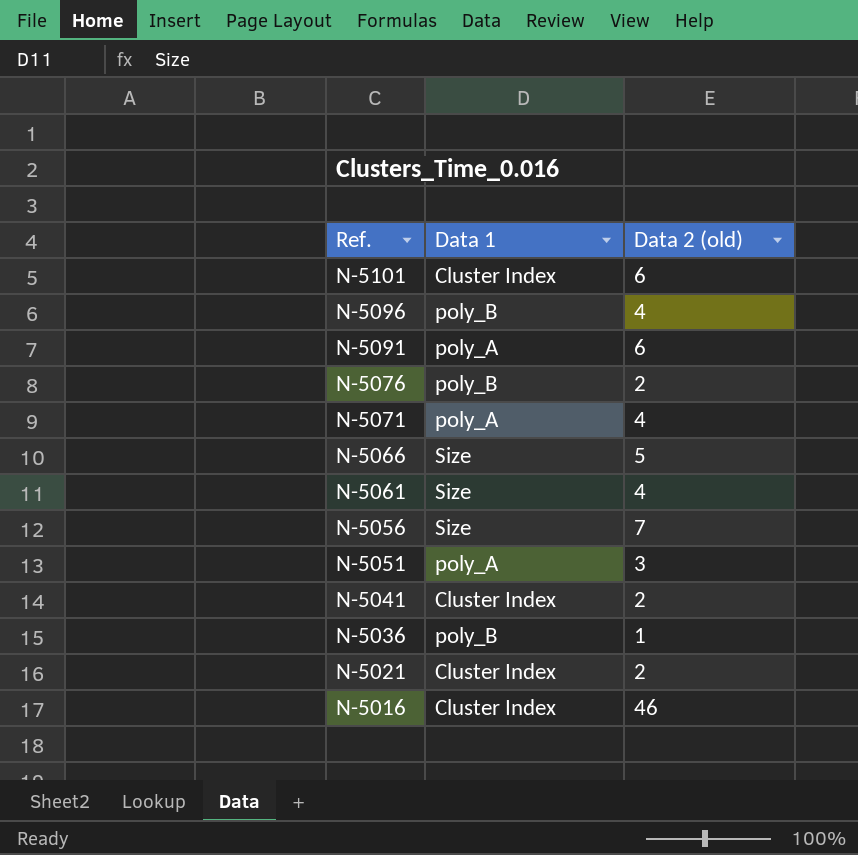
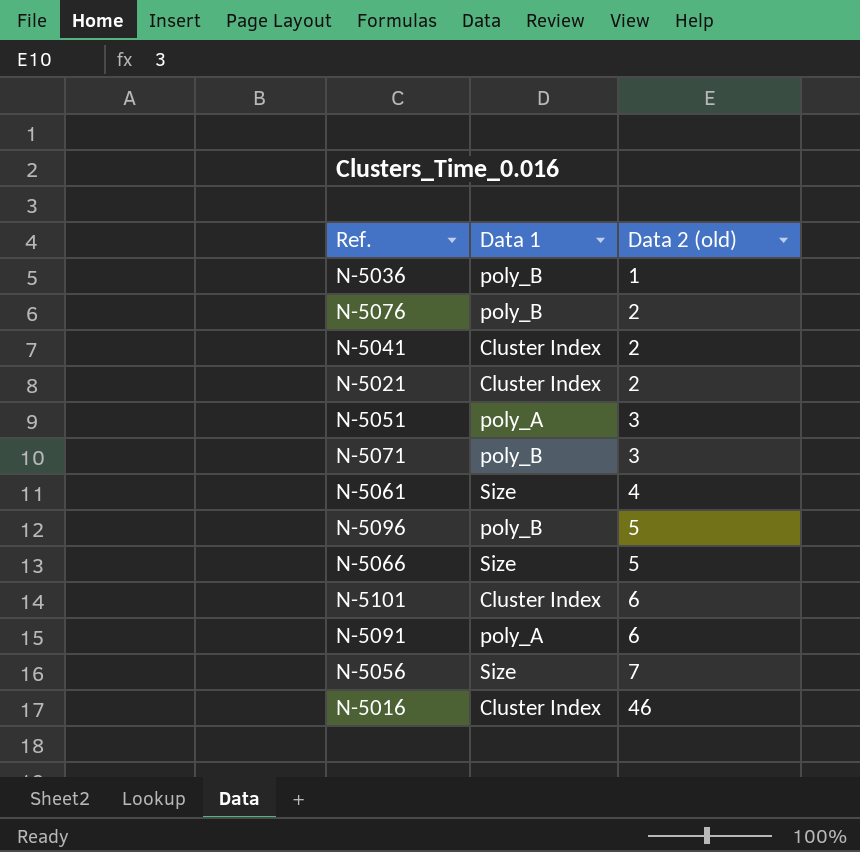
row order: Ref. descending -> Data 2 (old) ascending
N-5071 | Data 1: poly_A -> poly_B
N-5071 | Data 2 (old): 4 -> 3
N-5096 | Data 2 (old): 4 -> 5

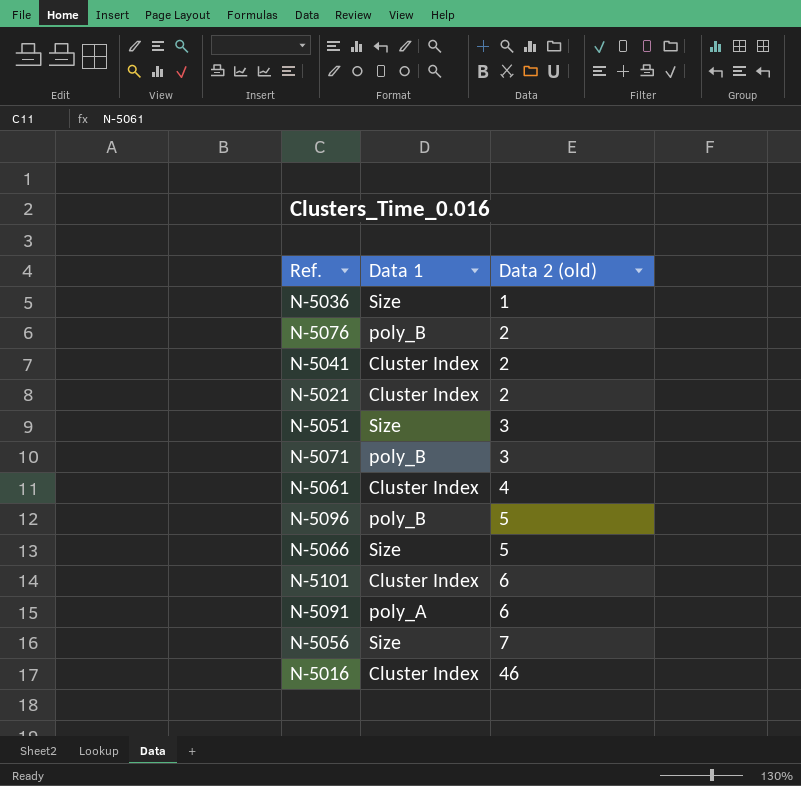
N-5036 | Data 1: poly_B -> Size
N-5051 | Data 1: poly_A -> Size
N-5061 | Data 1: Size -> Cluster Index

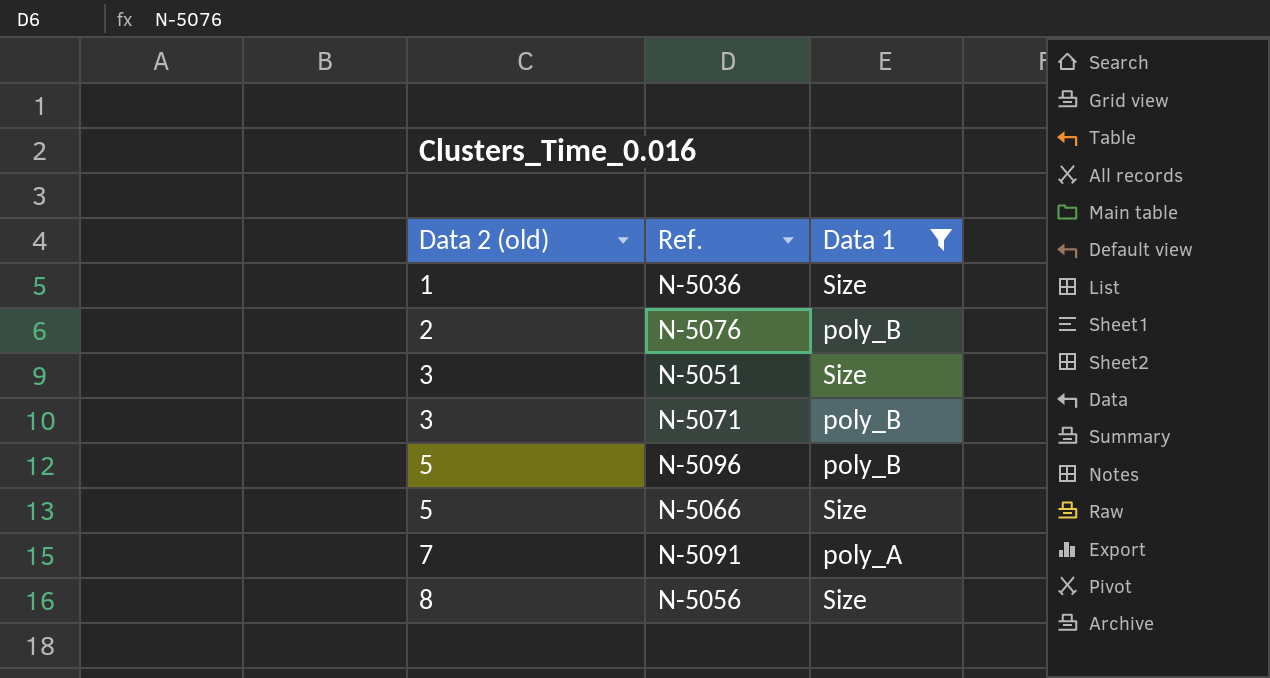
filter: none -> Data 1 != Cluster Index
column Data 2 (old) | position: 3 -> 1
N-5091 | Data 2 (old): 6 -> 7
N-5056 | Data 2 (old): 7 -> 8

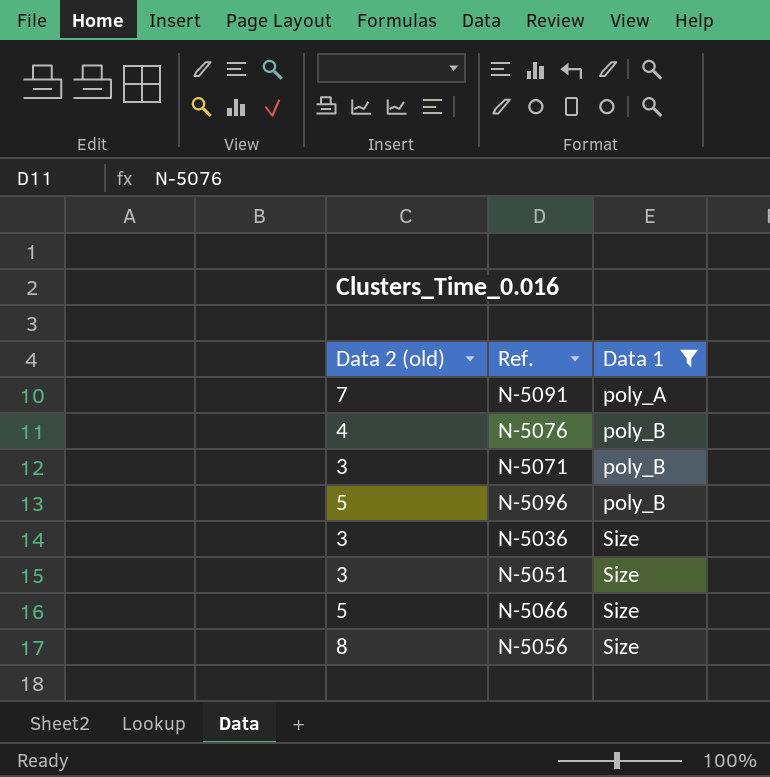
row order: Data 2 (old) ascending -> Data 1 ascending
N-5076 | Data 2 (old): 2 -> 4
N-5036 | Data 2 (old): 1 -> 3

